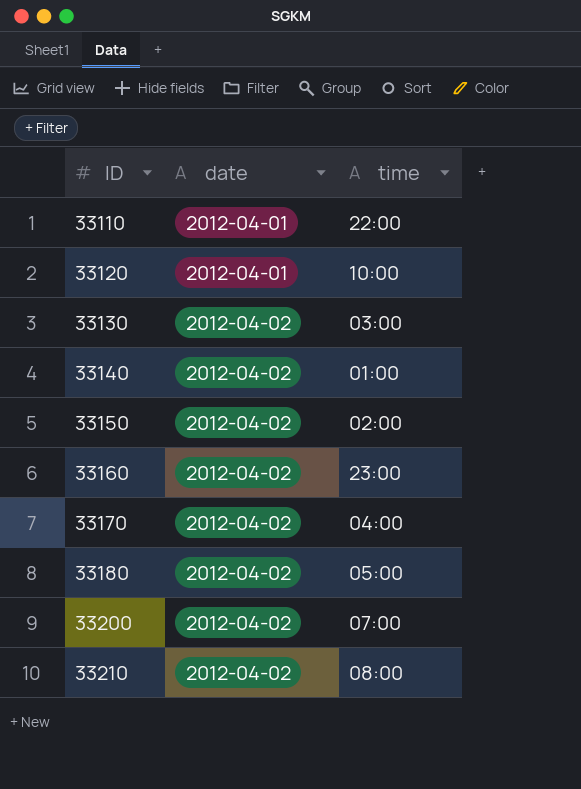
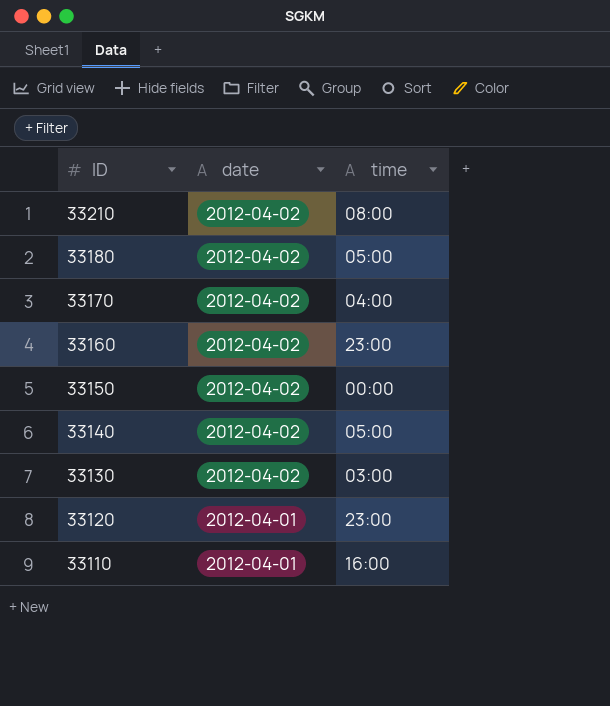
row order: ID ascending -> ID descending
row 33200: 2012-04-02 | 07:00 -> none
33150 | time: 02:00 -> 00:00
33140 | time: 01:00 -> 05:00
33120 | time: 10:00 -> 23:00
33110 | time: 22:00 -> 16:00

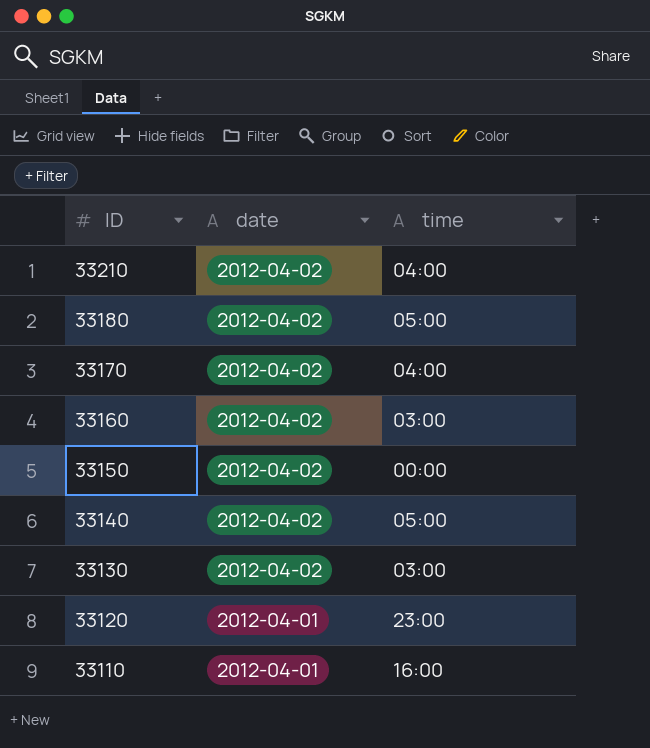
33210 | time: 08:00 -> 04:00
33160 | time: 23:00 -> 03:00

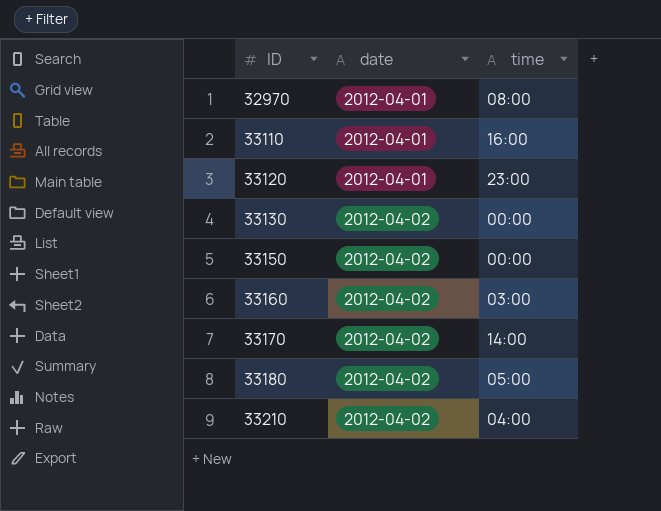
row order: ID descending -> ID ascending
row 33140: 2012-04-02 | 05:00 -> none
row 32970: none -> 2012-04-01 | 08:00
33130 | time: 03:00 -> 00:00
33170 | time: 04:00 -> 14:00

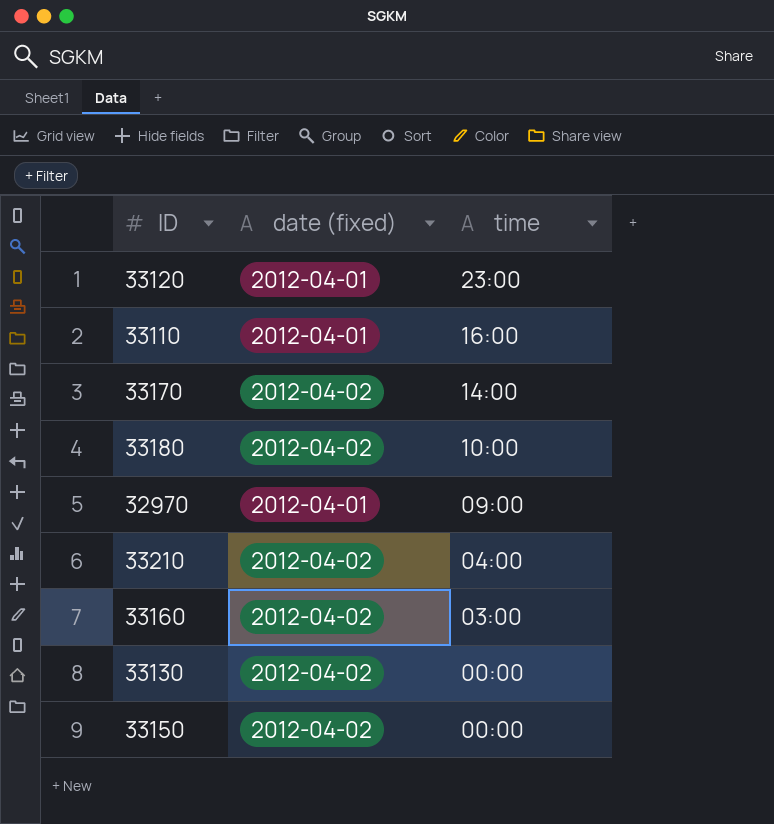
row order: ID ascending -> time descending
column name: date -> date (fixed)
33180 | time: 05:00 -> 10:00
32970 | time: 08:00 -> 09:00

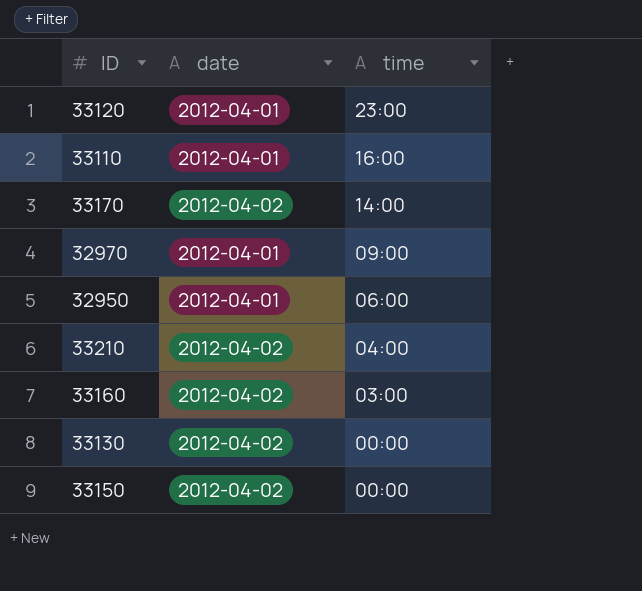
column name: date (fixed) -> date
row 33180: 2012-04-02 | 10:00 -> none
row 32950: none -> 2012-04-01 | 06:00

